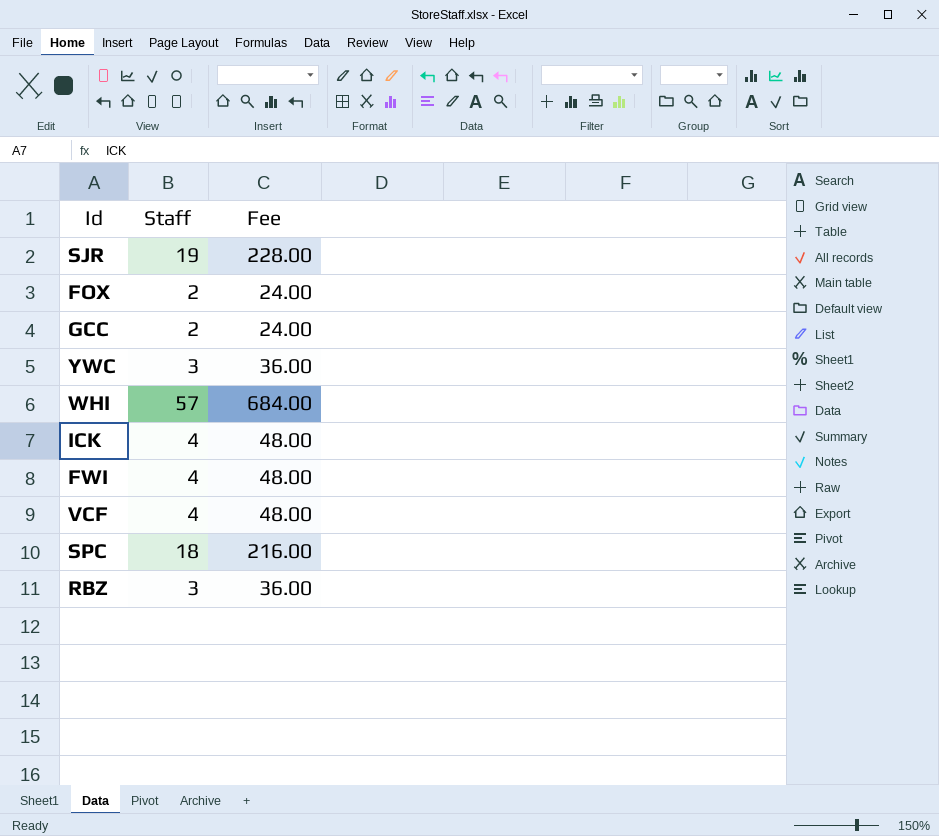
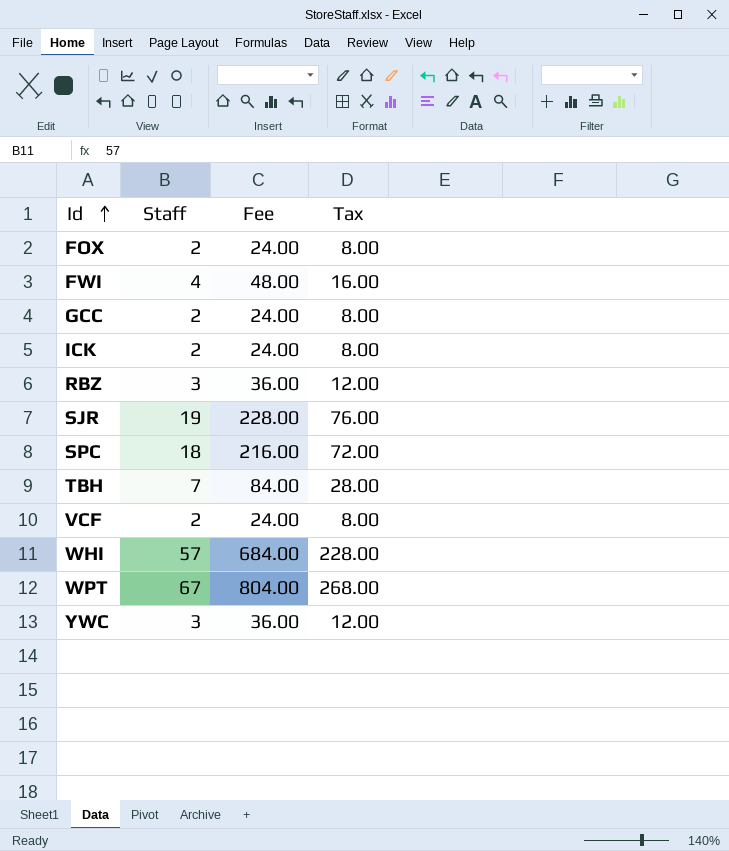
row order: none -> Id ascending
column Tax | formula: none -> [Staff] * 4
ICK | Staff: 4 -> 2
ICK | Fee: 48.00 -> 24.00
row TBH: none -> 7 | 84.00 | 28.00
VCF | Staff: 4 -> 2
VCF | Fee: 48.00 -> 24.00
row WPT: none -> 67 | 804.00 | 268.00

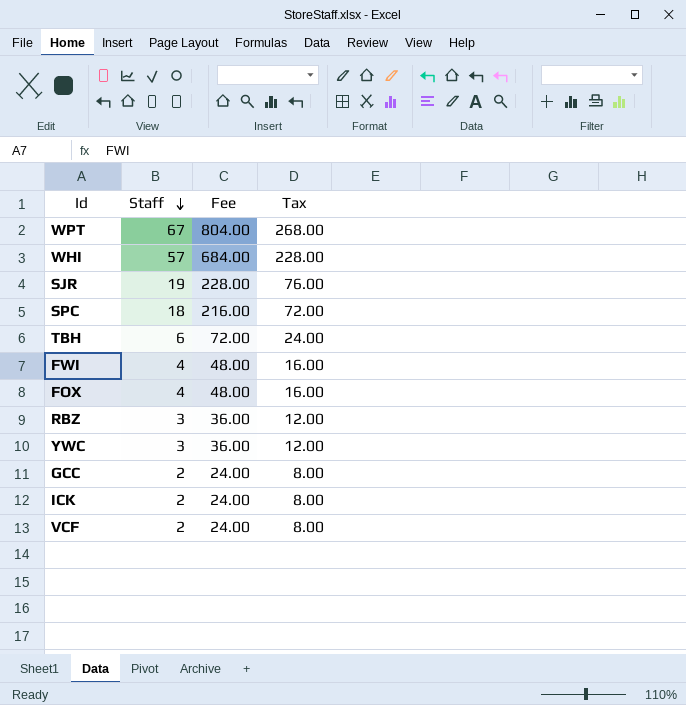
row order: Id ascending -> Staff descending
TBH | Staff: 7 -> 6
TBH | Fee: 84.00 -> 72.00
TBH | Tax: 28.00 -> 24.00
FOX | Staff: 2 -> 4
FOX | Fee: 24.00 -> 48.00
FOX | Tax: 8.00 -> 16.00

